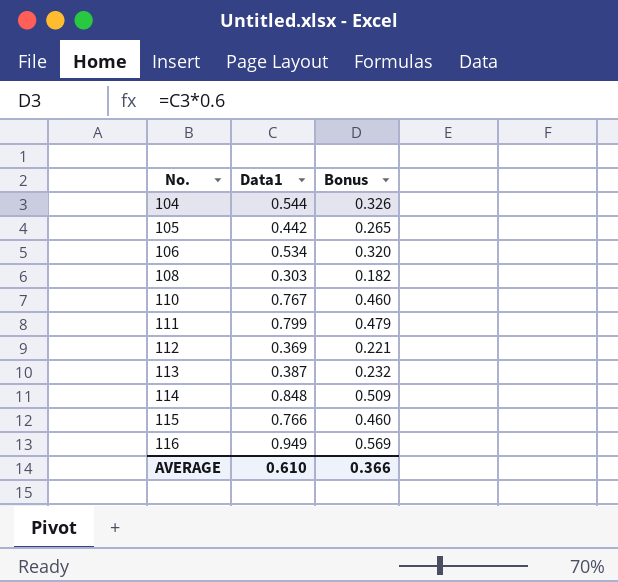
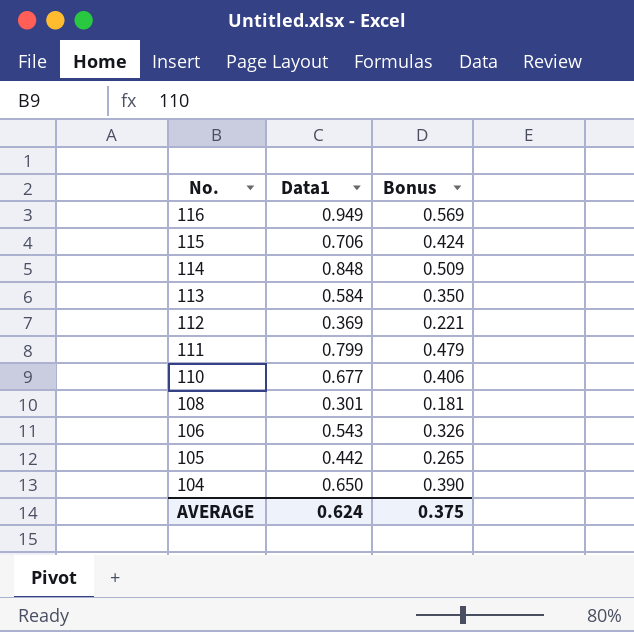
row order: No. ascending -> No. descending
115 | Data1: 0.766 -> 0.706
115 | Bonus: 0.460 -> 0.424
113 | Data1: 0.387 -> 0.584
113 | Bonus: 0.232 -> 0.350
110 | Data1: 0.767 -> 0.677
110 | Bonus: 0.460 -> 0.406
108 | Data1: 0.303 -> 0.301
108 | Bonus: 0.182 -> 0.181
106 | Data1: 0.534 -> 0.543
106 | Bonus: 0.320 -> 0.326
104 | Data1: 0.544 -> 0.650
104 | Bonus: 0.326 -> 0.390
AVERAGE | Data1: 0.610 -> 0.624
AVERAGE | Bonus: 0.366 -> 0.375

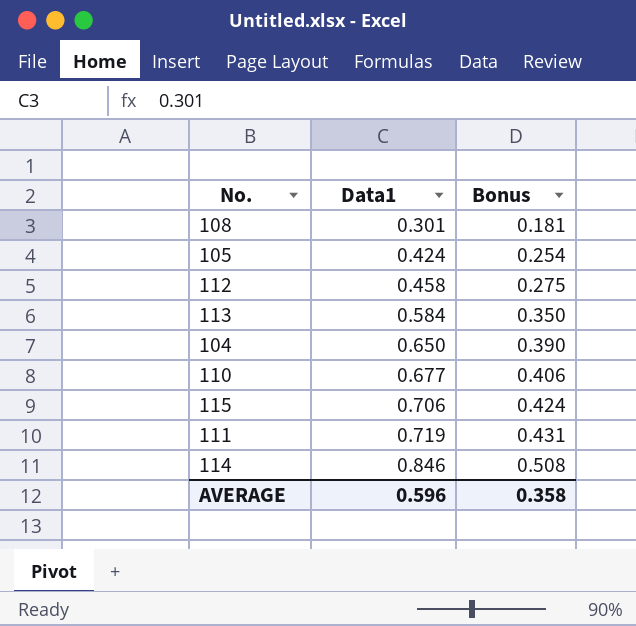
row order: No. descending -> Data1 ascending
row 116: 0.949 | 0.569 -> none
row 106: 0.543 | 0.326 -> none
105 | Data1: 0.442 -> 0.424
105 | Bonus: 0.265 -> 0.254
112 | Data1: 0.369 -> 0.458
112 | Bonus: 0.221 -> 0.275
111 | Data1: 0.799 -> 0.719
111 | Bonus: 0.479 -> 0.431
114 | Data1: 0.848 -> 0.846
114 | Bonus: 0.509 -> 0.508
AVERAGE | Data1: 0.624 -> 0.596
AVERAGE | Bonus: 0.375 -> 0.358

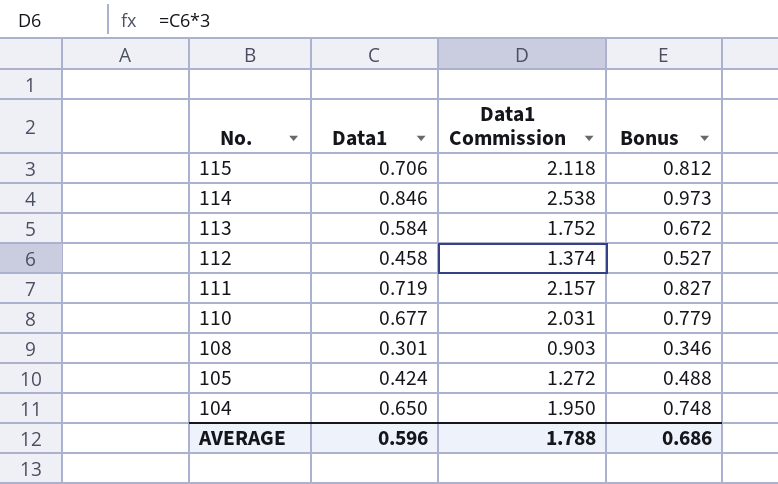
row order: Data1 ascending -> No. descending
column Data1 Commission | formula: none -> [Data1] * 3
column Bonus | formula: [Data1] * 0.6 -> [Data1] * 1.15
AVERAGE | Bonus: 0.358 -> 0.686

